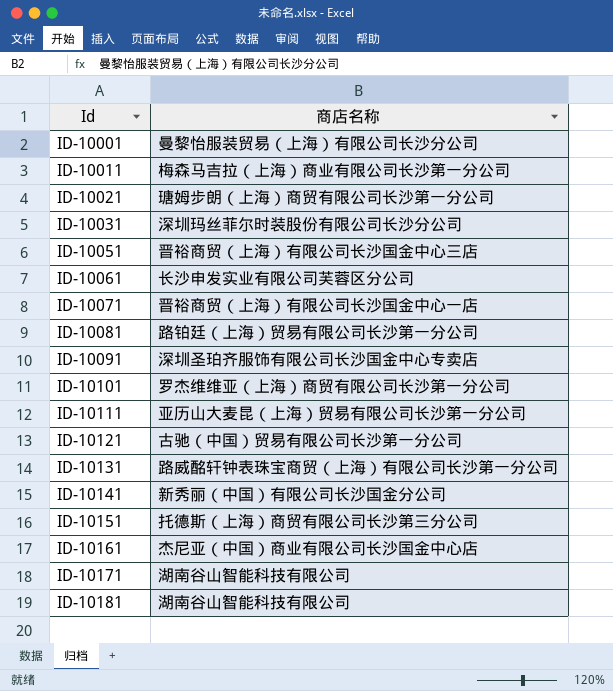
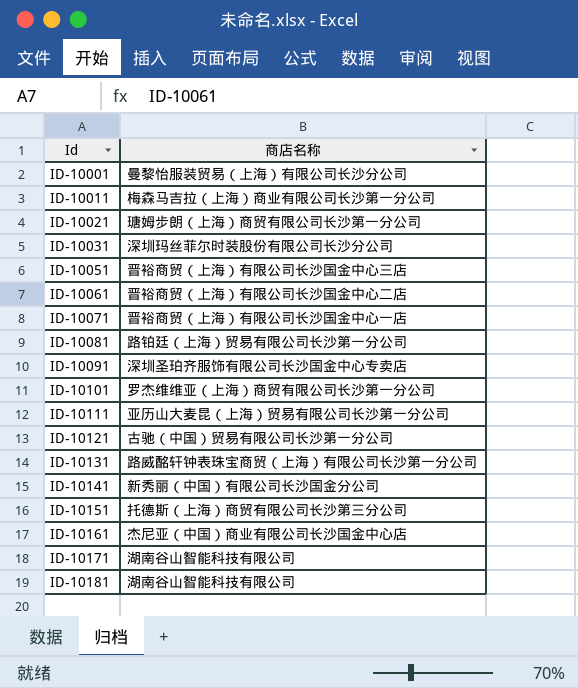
ID-10061 | 商店名称: 长沙申发实业有限公司芙蓉区分公司 -> 晋裕商贸（上海）有限公司长沙国金中心二店

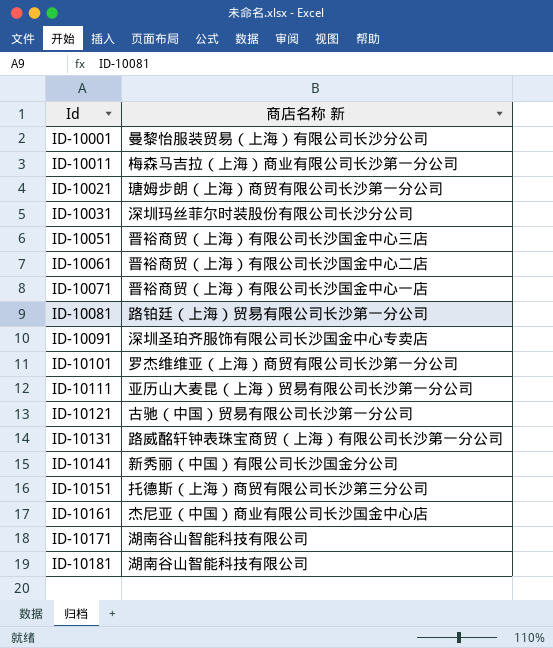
column name: 商店名称 -> 商店名称 新

